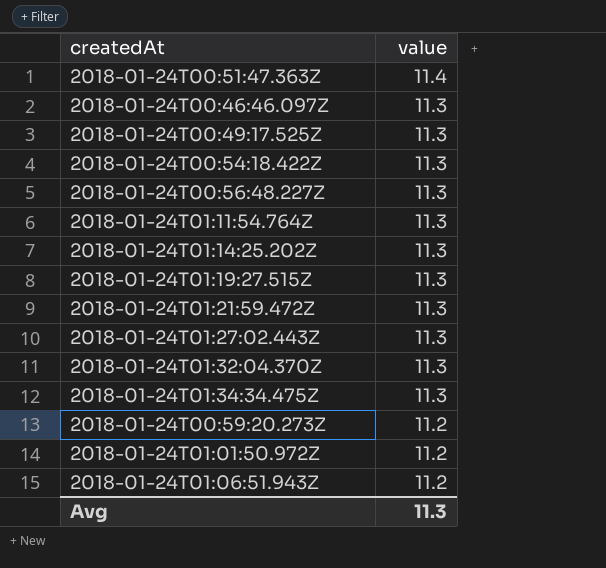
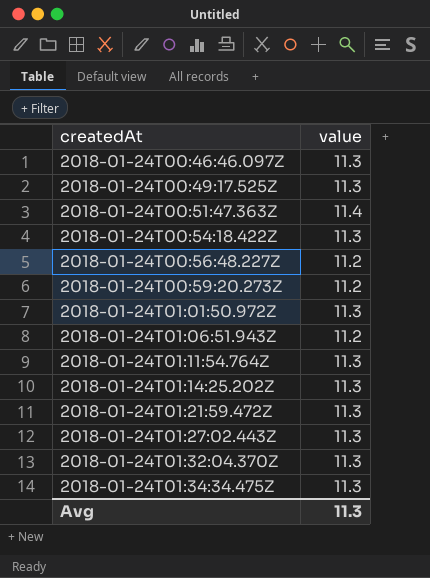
row order: value descending -> createdAt ascending
row 2018-01-24T01:19:27.515Z: 11.3 -> none
2018-01-24T00:56:48.227Z | value: 11.3 -> 11.2
2018-01-24T01:01:50.972Z | value: 11.2 -> 11.3

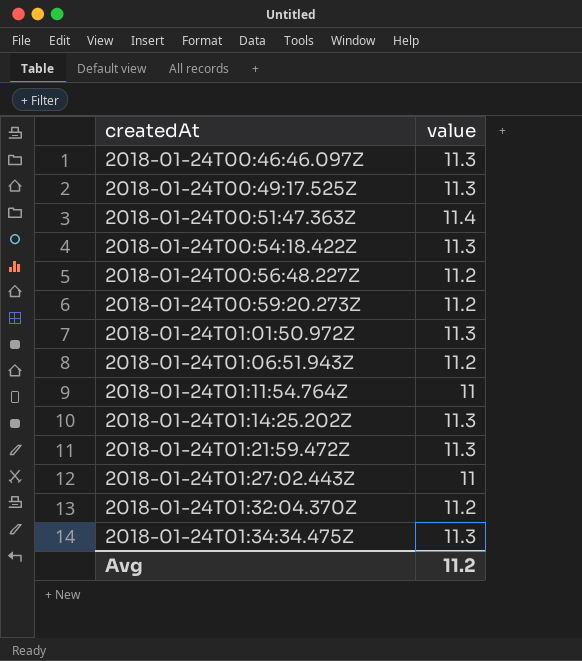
2018-01-24T01:11:54.764Z | value: 11.3 -> 11
2018-01-24T01:27:02.443Z | value: 11.3 -> 11
2018-01-24T01:32:04.370Z | value: 11.3 -> 11.2
Avg | value: 11.3 -> 11.2

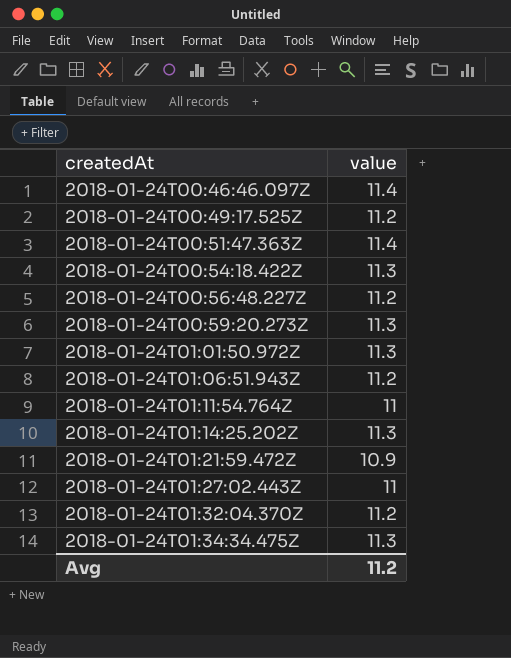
2018-01-24T00:46:46.097Z | value: 11.3 -> 11.4
2018-01-24T00:49:17.525Z | value: 11.3 -> 11.2
2018-01-24T00:59:20.273Z | value: 11.2 -> 11.3
2018-01-24T01:21:59.472Z | value: 11.3 -> 10.9

